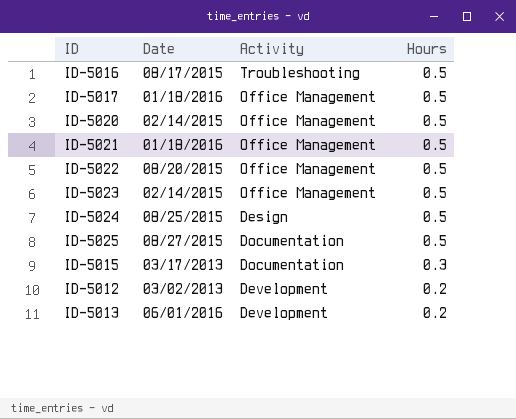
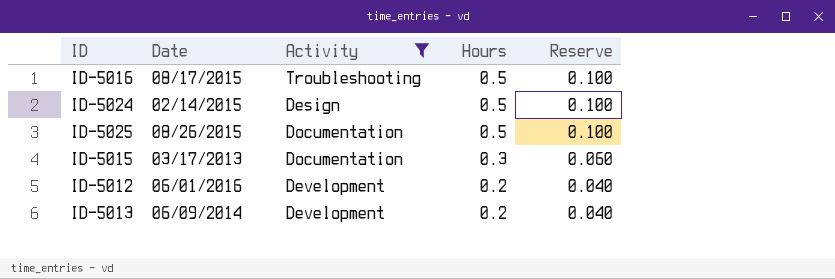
filter: none -> Activity != Office Management
column Reserve | formula: none -> [Hours] * 0.2
ID-5024 | Date: 08/25/2015 -> 02/14/2015
ID-5025 | Date: 08/27/2015 -> 08/26/2015
ID-5012 | Date: 03/02/2013 -> 06/01/2016
ID-5013 | Date: 06/01/2016 -> 06/09/2014

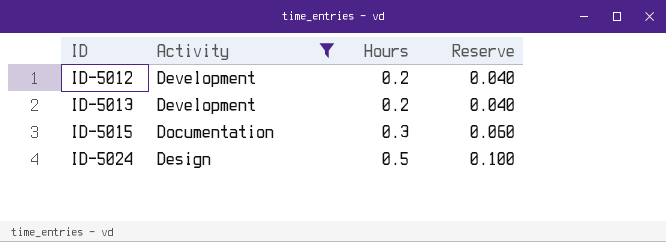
row order: Hours descending -> ID ascending
column Date | position: 2 -> none
row ID-5016: 08/17/2015 | Troubleshooting | 0.5 | 0.100 -> none
row ID-5025: 08/26/2015 | Documentation | 0.5 | 0.100 -> none

